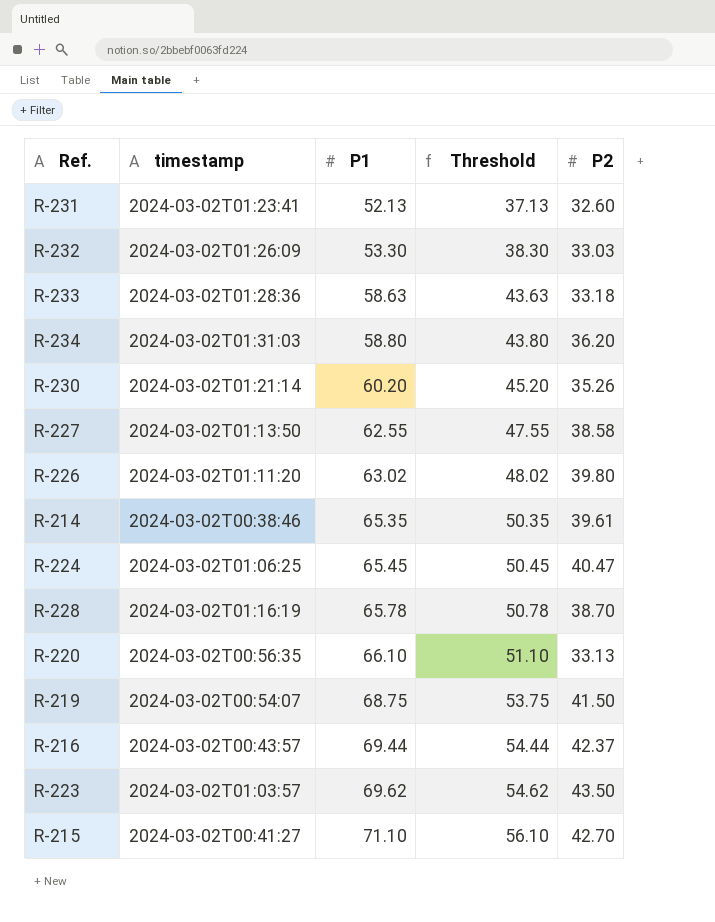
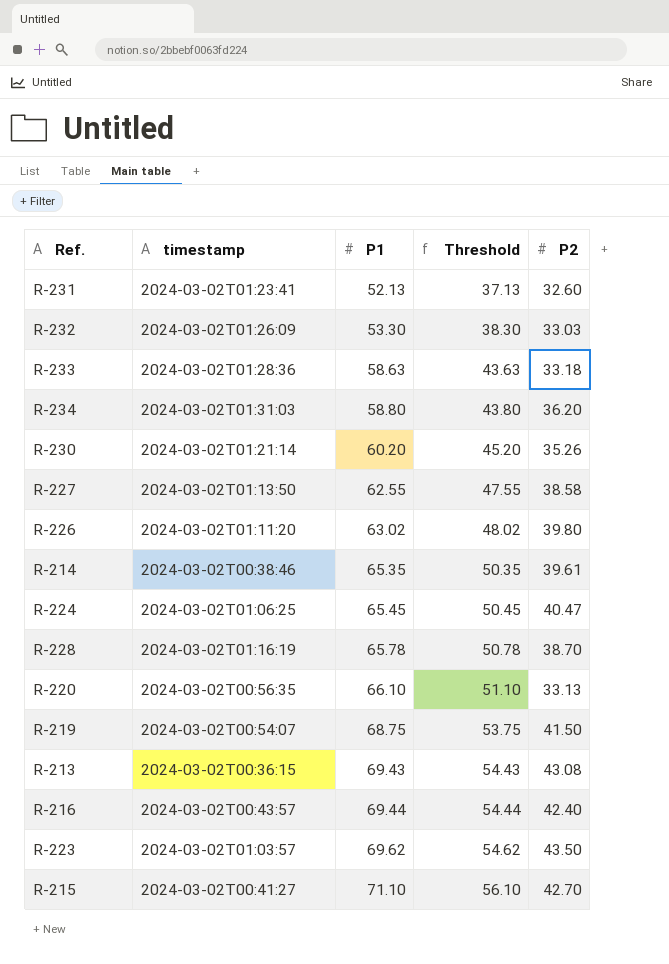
row R-213: none -> 2024-03-02T00:36:15 | 69.43 | 54.43 | 43.08
R-216 | P2: 42.37 -> 42.40

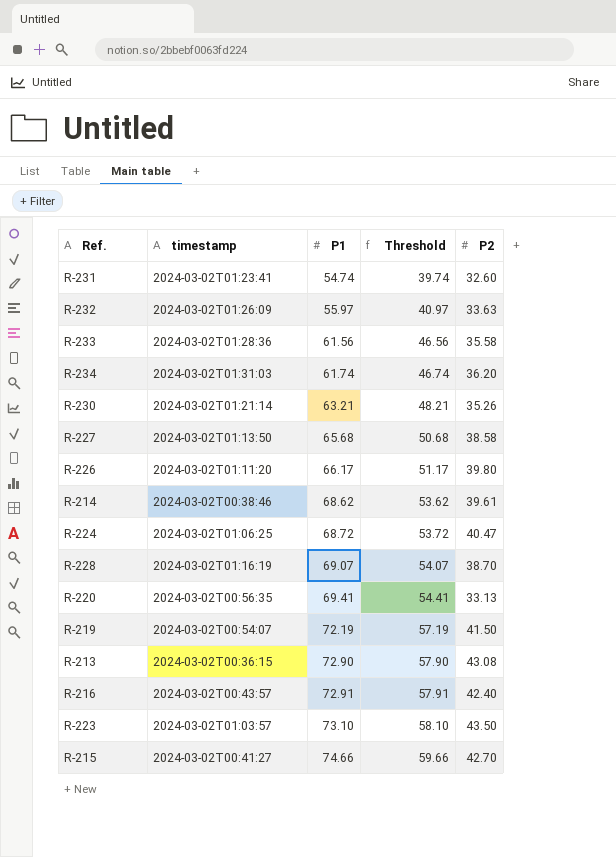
R-231 | P1: 52.13 -> 54.74
R-231 | Threshold: 37.13 -> 39.74
R-232 | P1: 53.30 -> 55.97
R-232 | Threshold: 38.30 -> 40.97
R-232 | P2: 33.03 -> 33.63
R-233 | P1: 58.63 -> 61.56
R-233 | Threshold: 43.63 -> 46.56
R-233 | P2: 33.18 -> 35.58
R-234 | P1: 58.80 -> 61.74
R-234 | Threshold: 43.80 -> 46.74
R-230 | P1: 60.20 -> 63.21
R-230 | Threshold: 45.20 -> 48.21
R-227 | P1: 62.55 -> 65.68
R-227 | Threshold: 47.55 -> 50.68
R-226 | P1: 63.02 -> 66.17
R-226 | Threshold: 48.02 -> 51.17
R-214 | P1: 65.35 -> 68.62
R-214 | Threshold: 50.35 -> 53.62
R-224 | P1: 65.45 -> 68.72
R-224 | Threshold: 50.45 -> 53.72
R-228 | P1: 65.78 -> 69.07
R-228 | Threshold: 50.78 -> 54.07
R-220 | P1: 66.10 -> 69.41
R-220 | Threshold: 51.10 -> 54.41
R-219 | P1: 68.75 -> 72.19
R-219 | Threshold: 53.75 -> 57.19
R-213 | P1: 69.43 -> 72.90
R-213 | Threshold: 54.43 -> 57.90
R-216 | P1: 69.44 -> 72.91
R-216 | Threshold: 54.44 -> 57.91
R-223 | P1: 69.62 -> 73.10
R-223 | Threshold: 54.62 -> 58.10
R-215 | P1: 71.10 -> 74.66
R-215 | Threshold: 56.10 -> 59.66

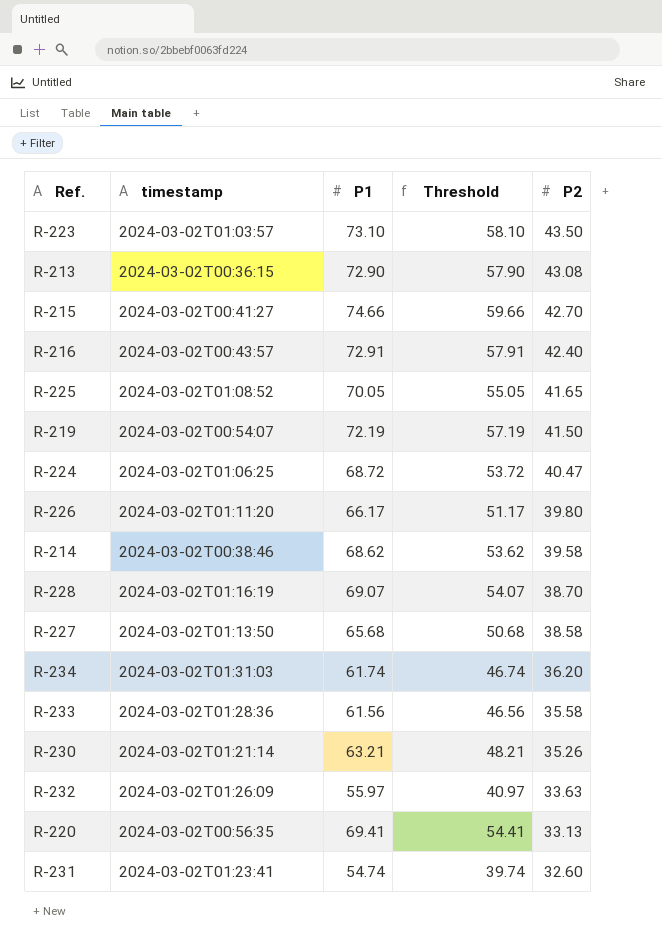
row order: P1 ascending -> P2 descending
row R-225: none -> 2024-03-02T01:08:52 | 70.05 | 55.05 | 41.65
R-214 | P2: 39.61 -> 39.58

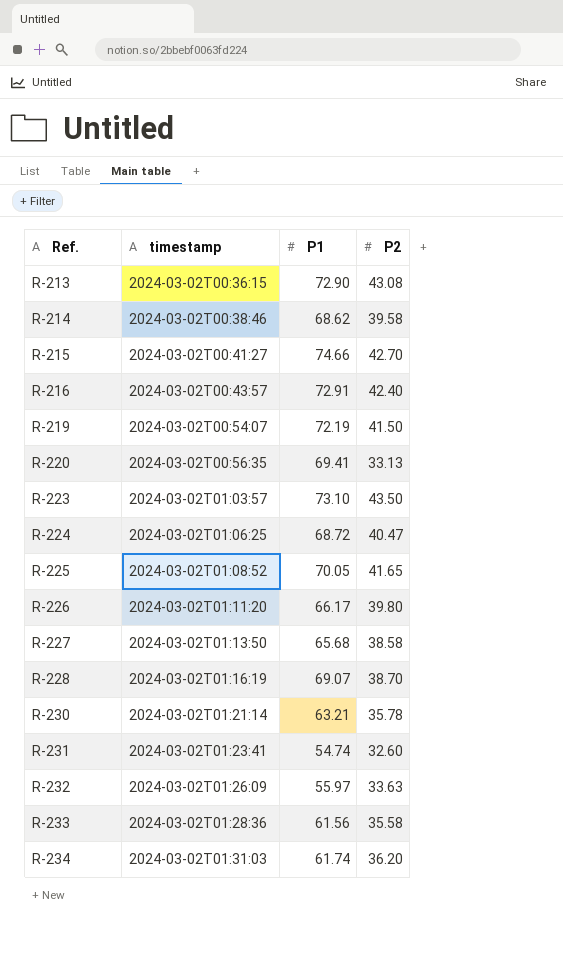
row order: P2 descending -> Ref. ascending
column Threshold | formula: [P1] - 15 -> none
R-230 | P2: 35.26 -> 35.78

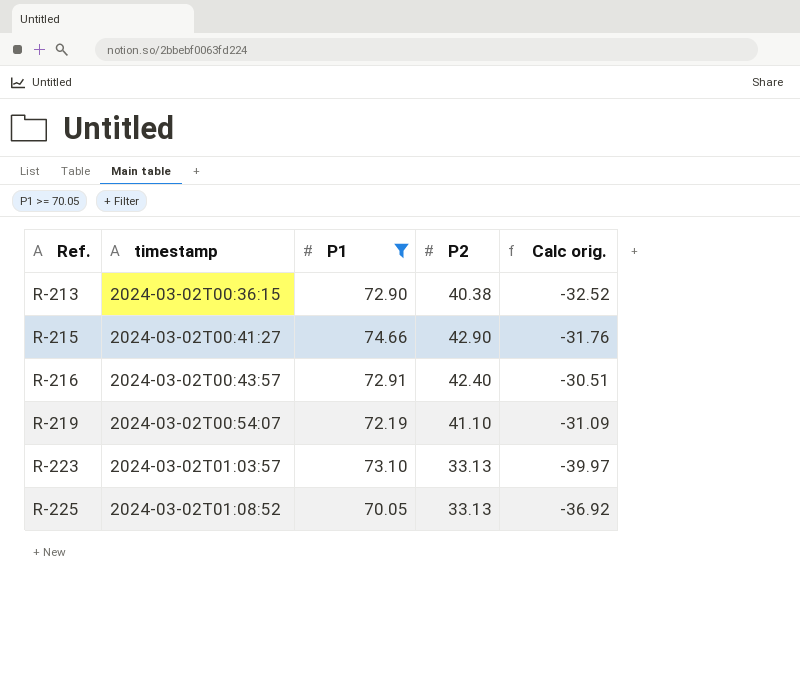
filter: none -> P1 >= 70.05
column Calc orig. | formula: none -> [P2] - [P1]
R-213 | P2: 43.08 -> 40.38
R-215 | P2: 42.70 -> 42.90
R-219 | P2: 41.50 -> 41.10
R-223 | P2: 43.50 -> 33.13
R-225 | P2: 41.65 -> 33.13

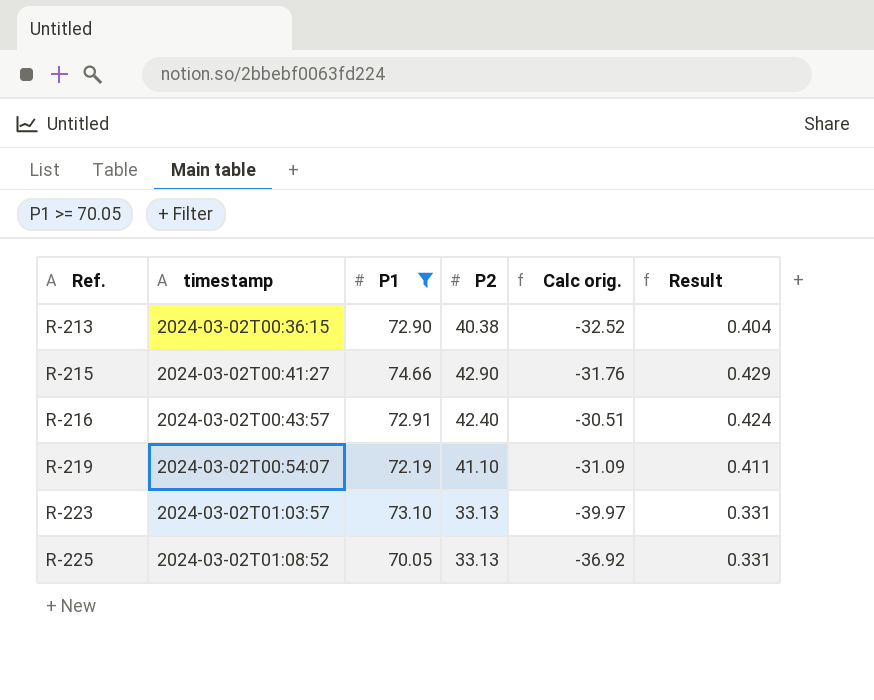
column Result | formula: none -> [P2] * 0.01

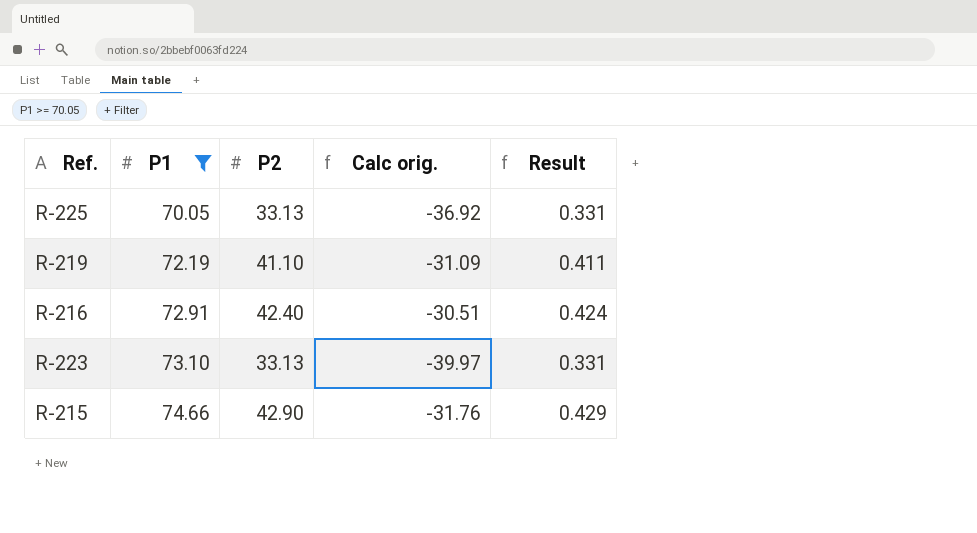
row order: Ref. ascending -> P1 ascending
column timestamp | position: 2 -> none
row R-213: 2024-03-02T00:36:15 | 72.90 | 40.38 | -32.52 | 0.404 -> none

